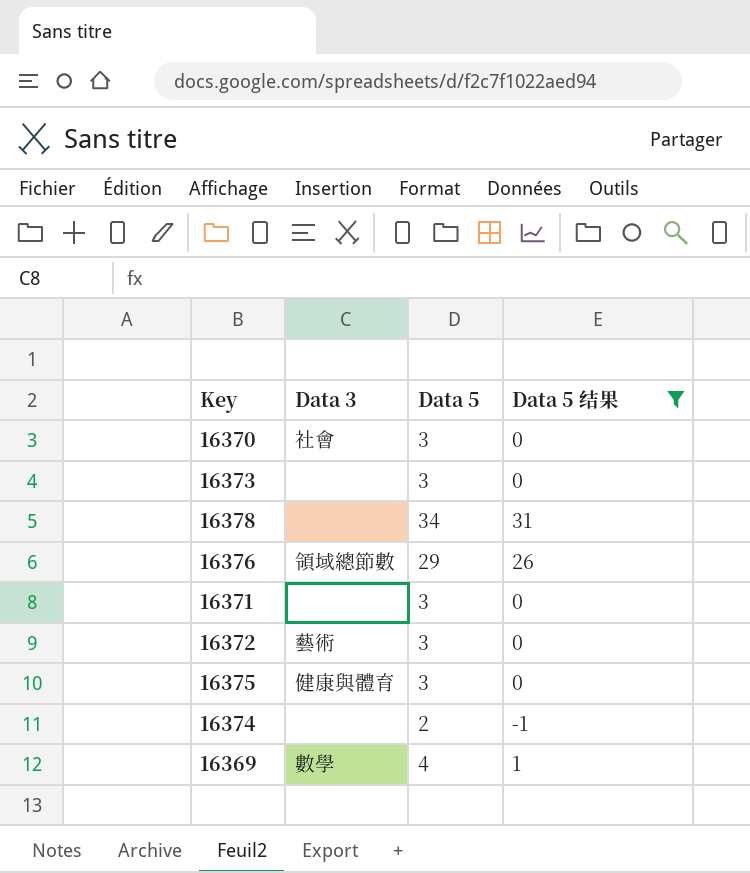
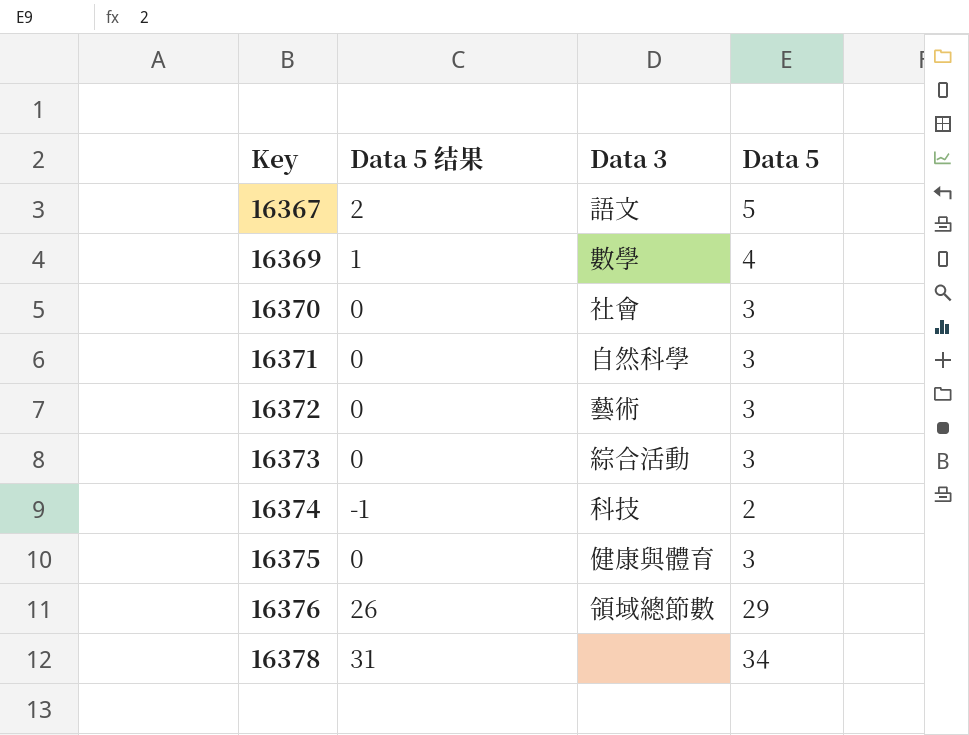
filter: Data 5 结果 != 2 -> none
row order: none -> Key ascending
column Data 5 结果 | position: 4 -> 2
16371 | Data 3: none -> 自然科學
16373 | Data 3: none -> 綜合活動
16374 | Data 3: none -> 科技

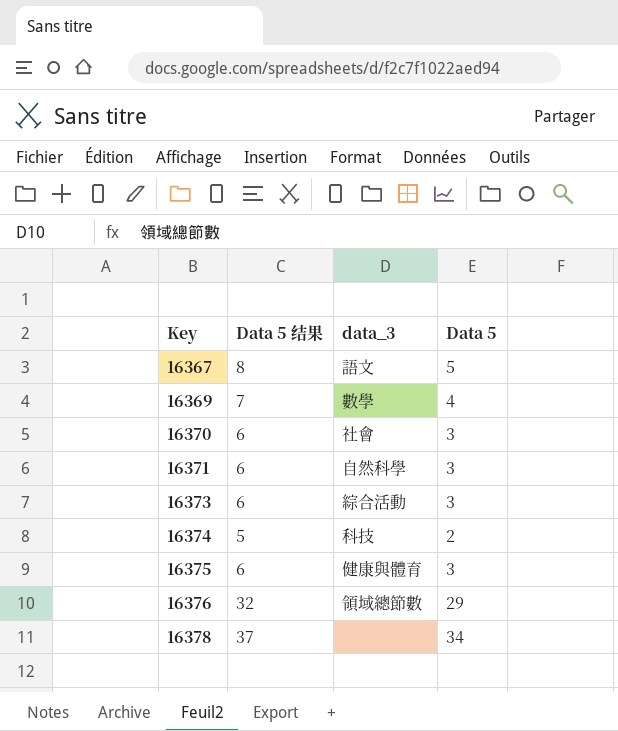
column Data 5 结果 | formula: [Data 5] - 3 -> [Data 5] + 3
column name: Data 3 -> data_3
row 16372: 0 | 藝術 | 3 -> none

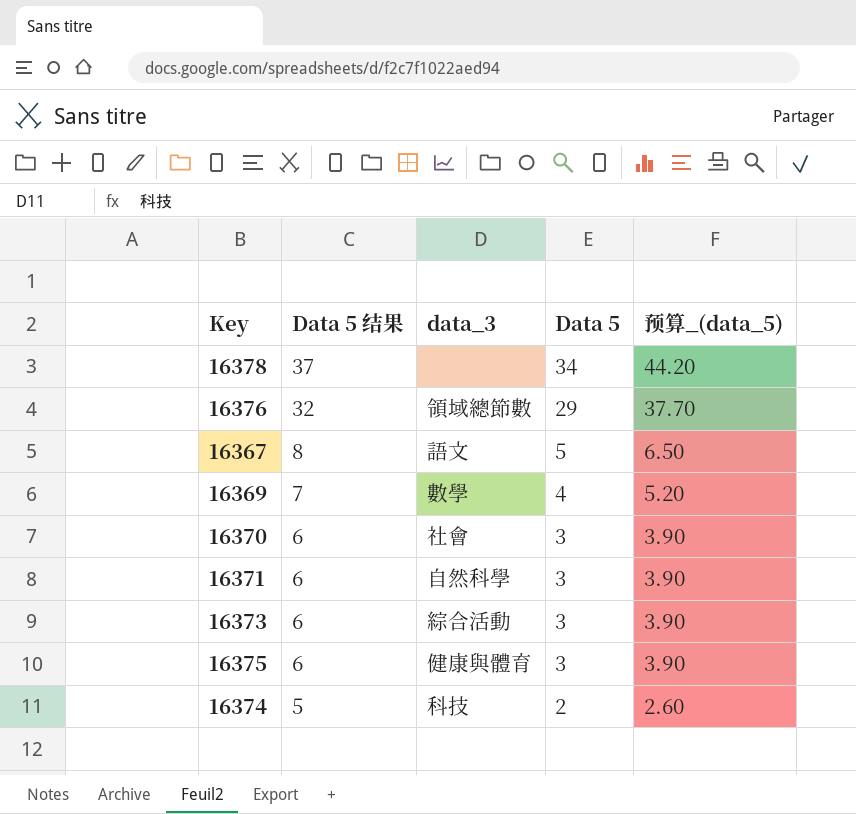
row order: Key ascending -> Data 5 结果 descending
column 预算_(data_5) | formula: none -> [Data 5] * 1.3

